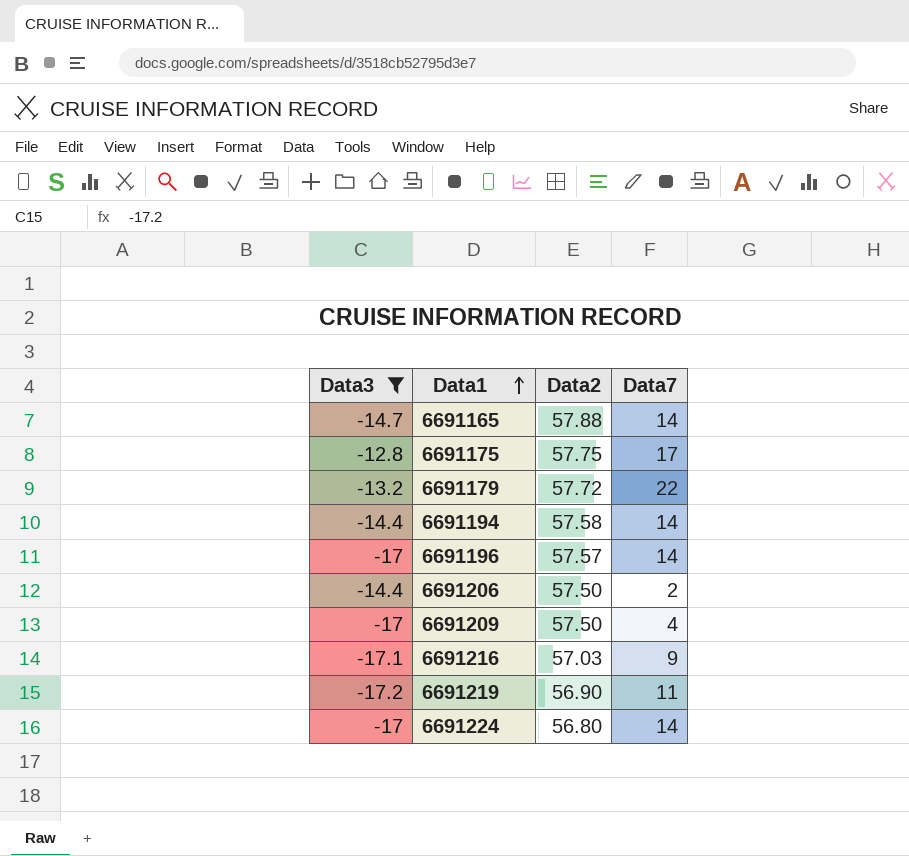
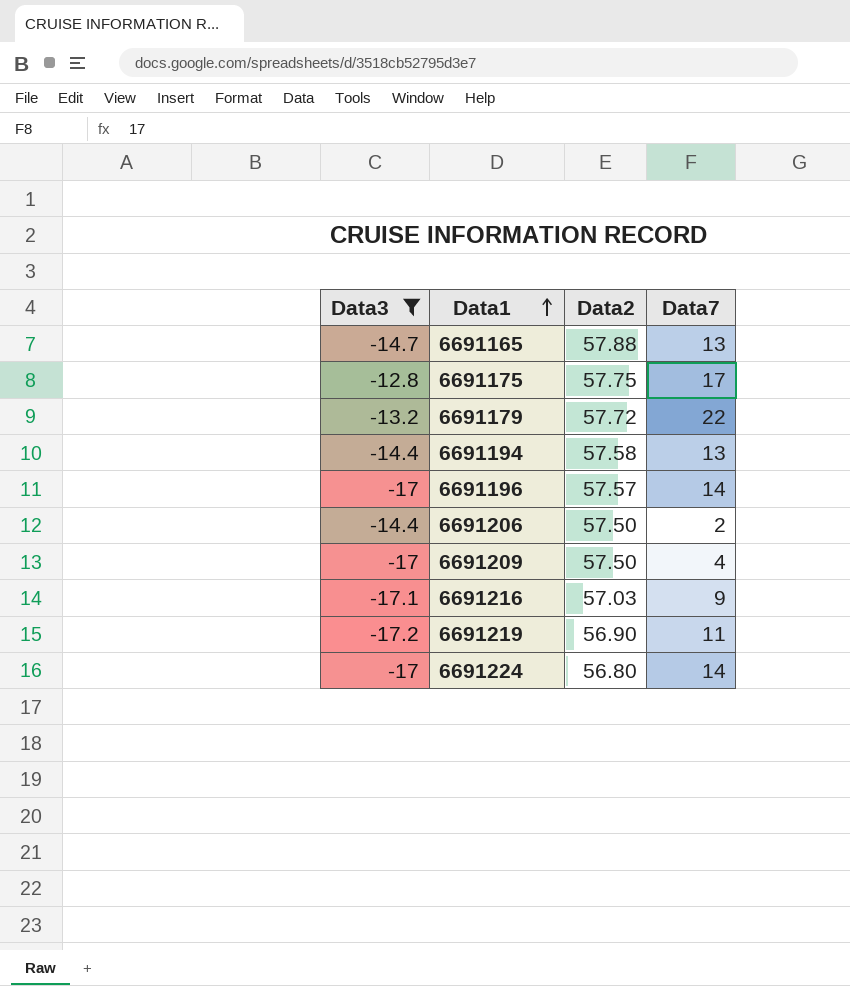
6691165 | Data7: 14 -> 13
6691194 | Data7: 14 -> 13

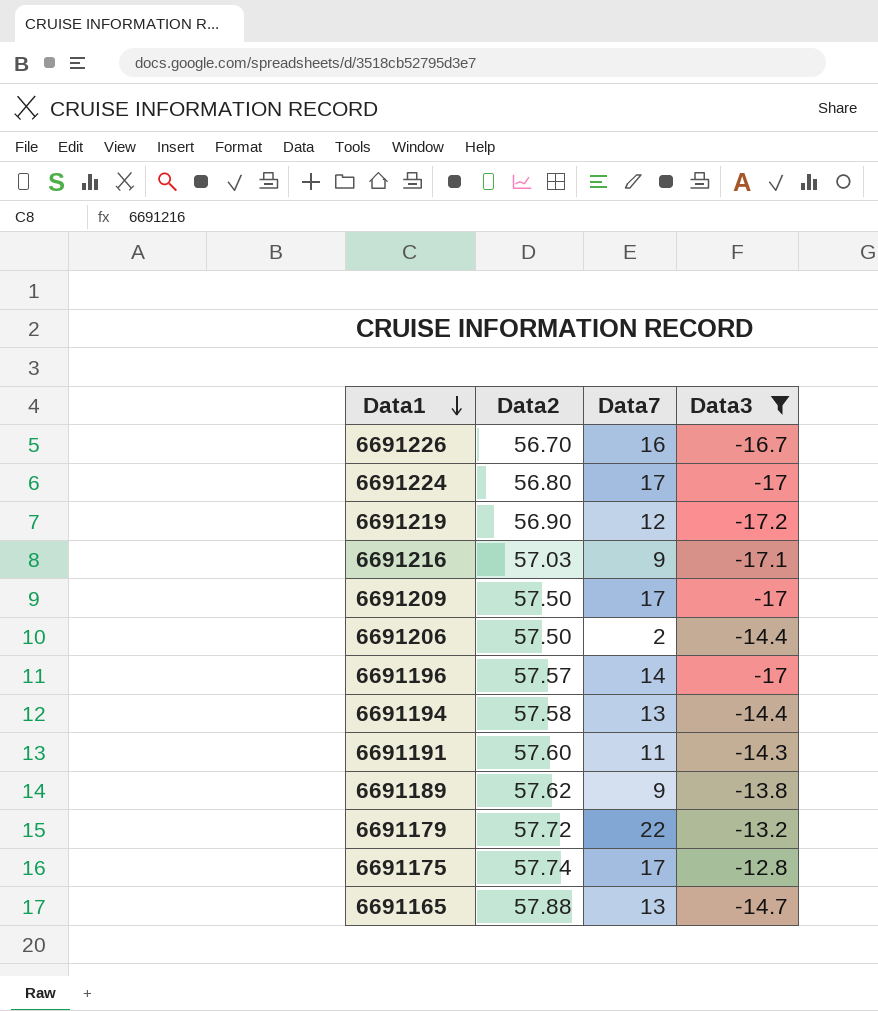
row order: Data1 ascending -> Data1 descending
column Data3 | position: 1 -> 4
row 6691226: none -> 56.70 | 16 | -16.7
6691224 | Data7: 14 -> 17
6691219 | Data7: 11 -> 12
6691209 | Data7: 4 -> 17
row 6691191: none -> 57.60 | 11 | -14.3
row 6691189: none -> 57.62 | 9 | -13.8
6691175 | Data2: 57.75 -> 57.74

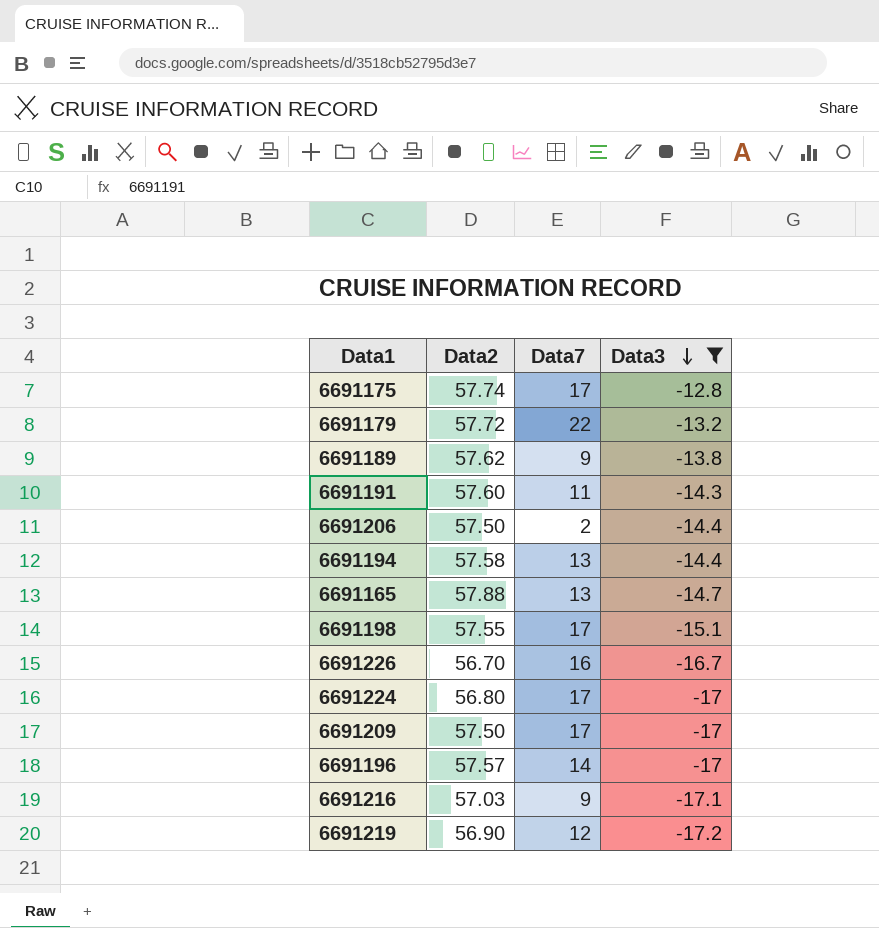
row order: Data1 descending -> Data3 descending
row 6691198: none -> 57.55 | 17 | -15.1

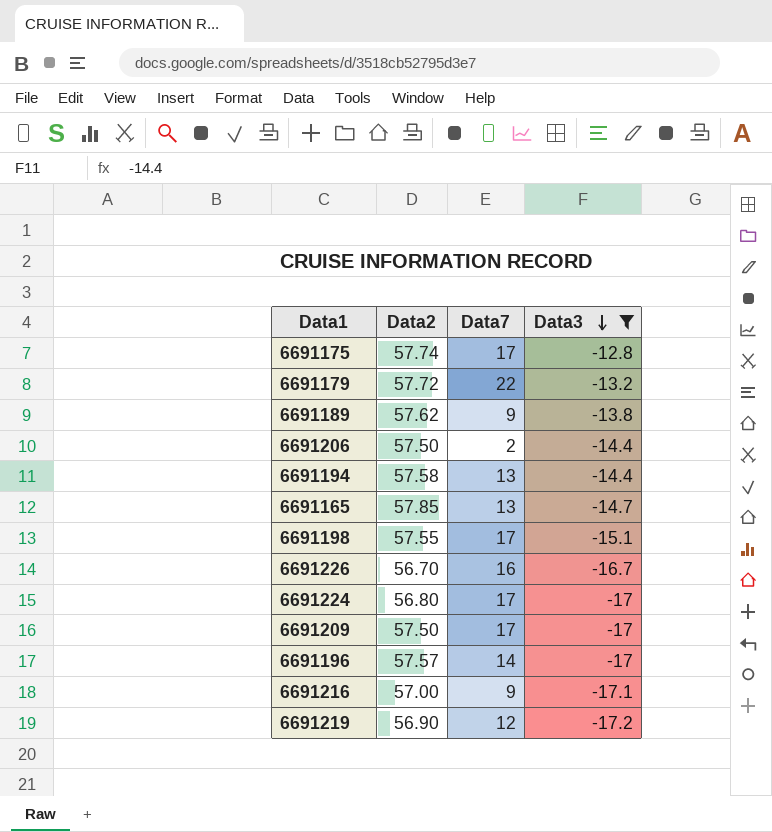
row 6691191: 57.60 | 11 | -14.3 -> none
6691165 | Data2: 57.88 -> 57.85
6691216 | Data2: 57.03 -> 57.00

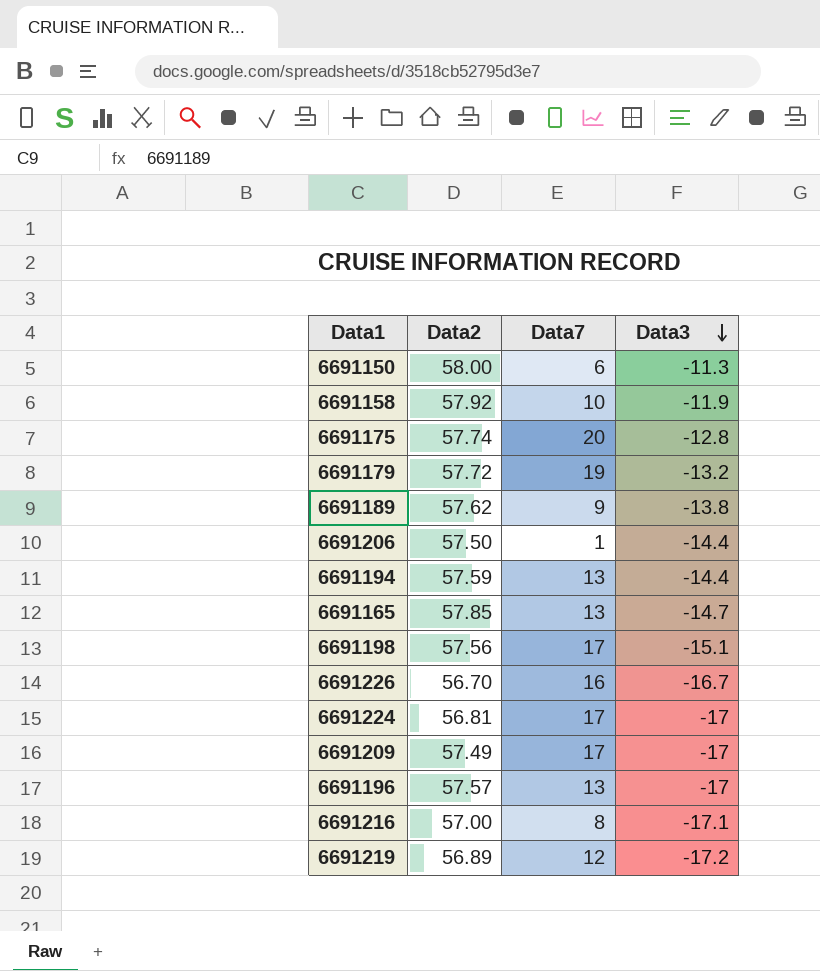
filter: Data3 <= -12.8 -> none
6691175 | Data7: 17 -> 20
6691179 | Data7: 22 -> 19
6691206 | Data7: 2 -> 1
6691194 | Data2: 57.58 -> 57.59
6691198 | Data2: 57.55 -> 57.56
6691224 | Data2: 56.80 -> 56.81
6691209 | Data2: 57.50 -> 57.49
6691196 | Data7: 14 -> 13
6691216 | Data7: 9 -> 8
6691219 | Data2: 56.90 -> 56.89

